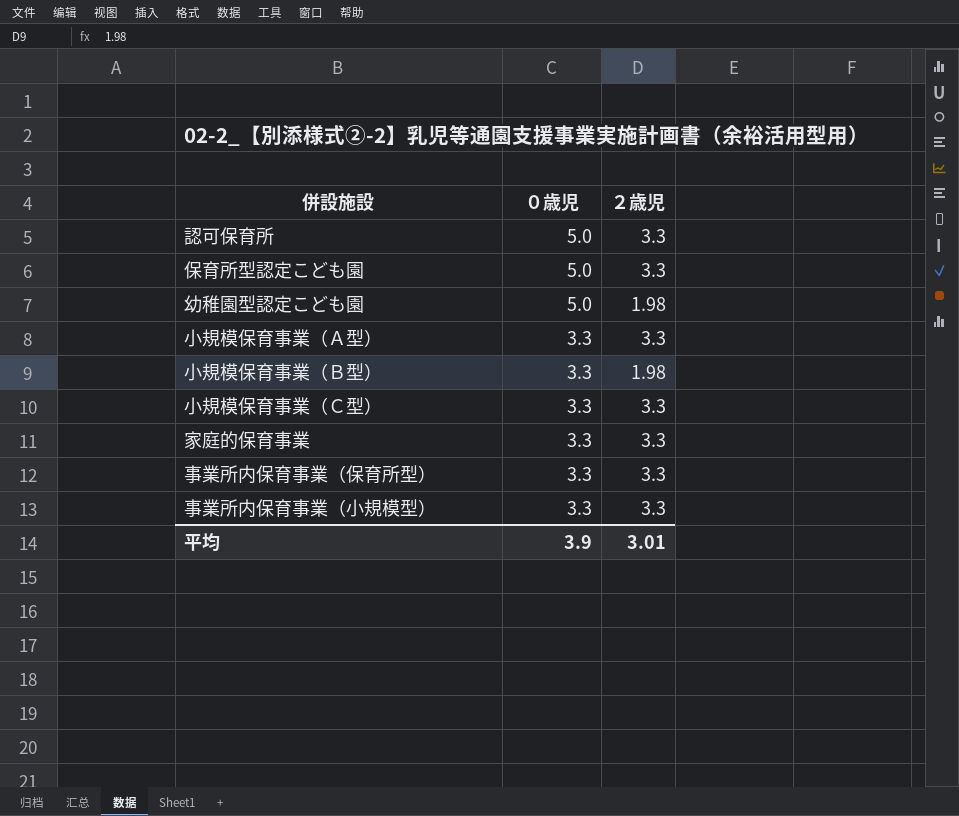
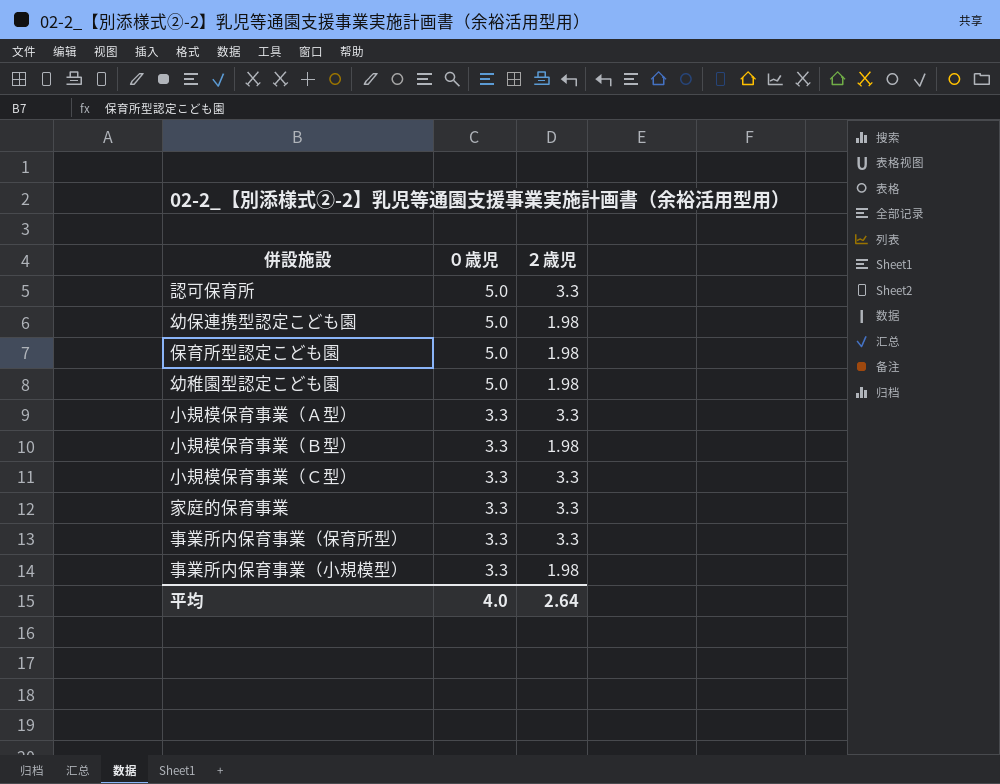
row 幼保連携型認定こども園: none -> 5.0 | 1.98
保育所型認定こども園 | ２歳児: 3.3 -> 1.98
事業所内保育事業（小規模型） | ２歳児: 3.3 -> 1.98
平均 | ０歳児: 3.9 -> 4.0
平均 | ２歳児: 3.01 -> 2.64

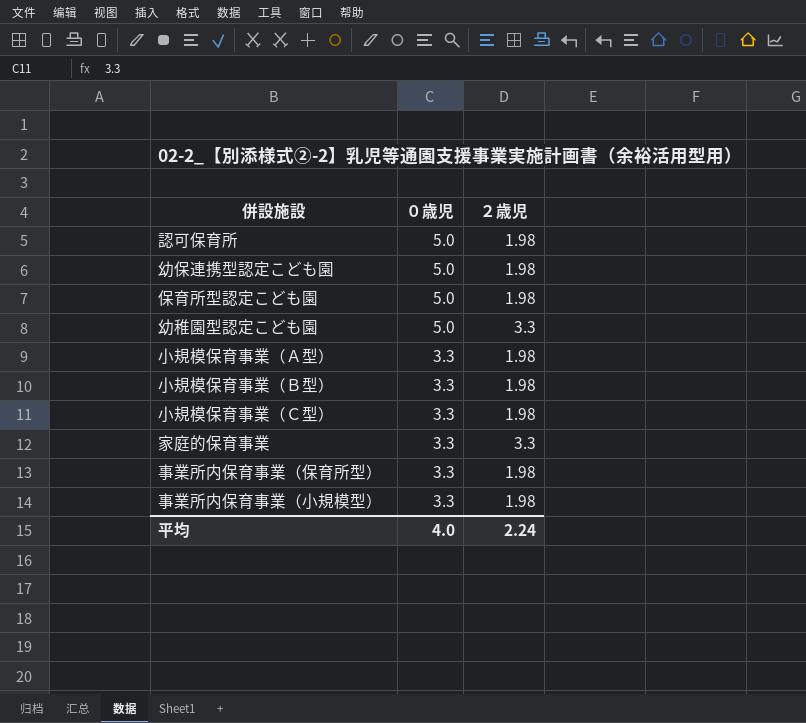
認可保育所 | ２歳児: 3.3 -> 1.98
幼稚園型認定こども園 | ２歳児: 1.98 -> 3.3
小規模保育事業（Ａ型） | ２歳児: 3.3 -> 1.98
小規模保育事業（Ｃ型） | ２歳児: 3.3 -> 1.98
事業所内保育事業（保育所型） | ２歳児: 3.3 -> 1.98
平均 | ２歳児: 2.64 -> 2.24

